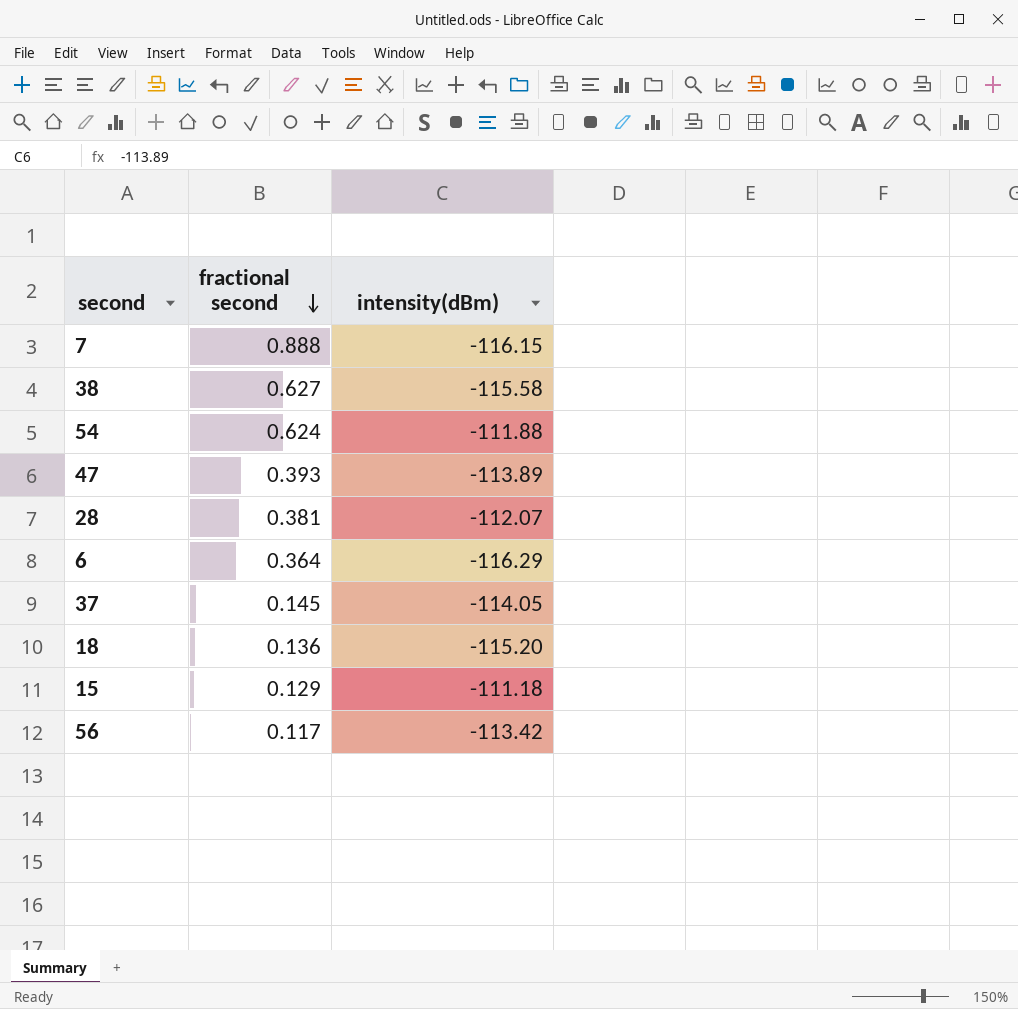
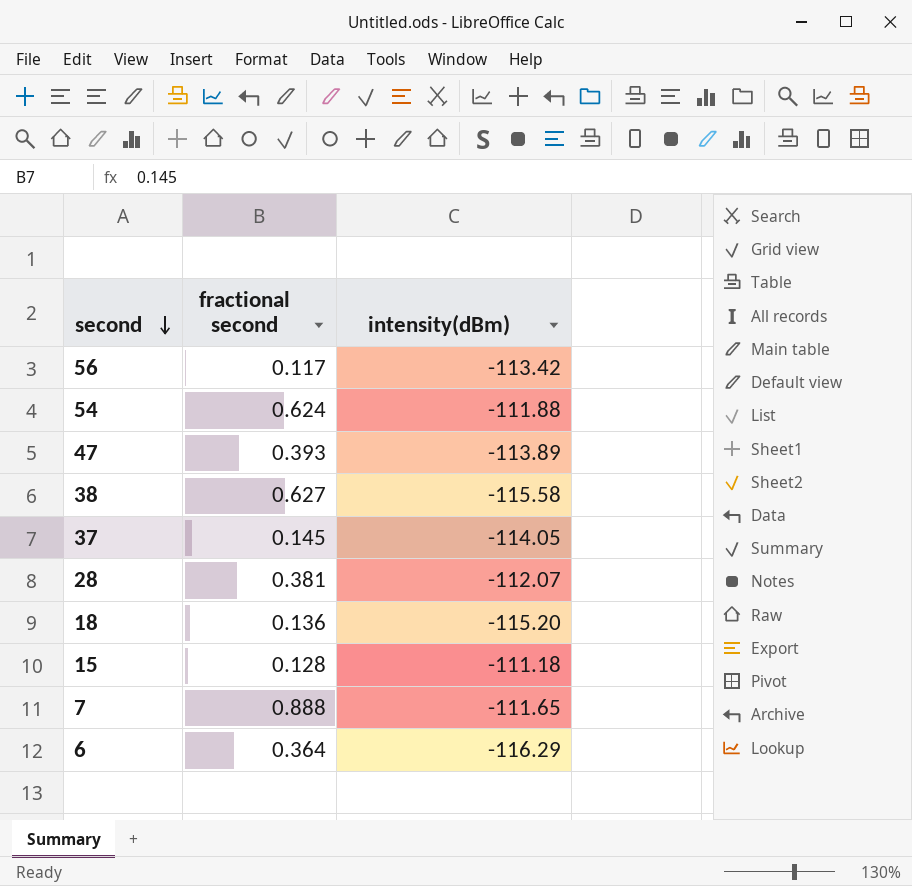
row order: fractional second descending -> second descending
15 | fractional second: 0.129 -> 0.128
7 | intensity(dBm): -116.15 -> -111.65

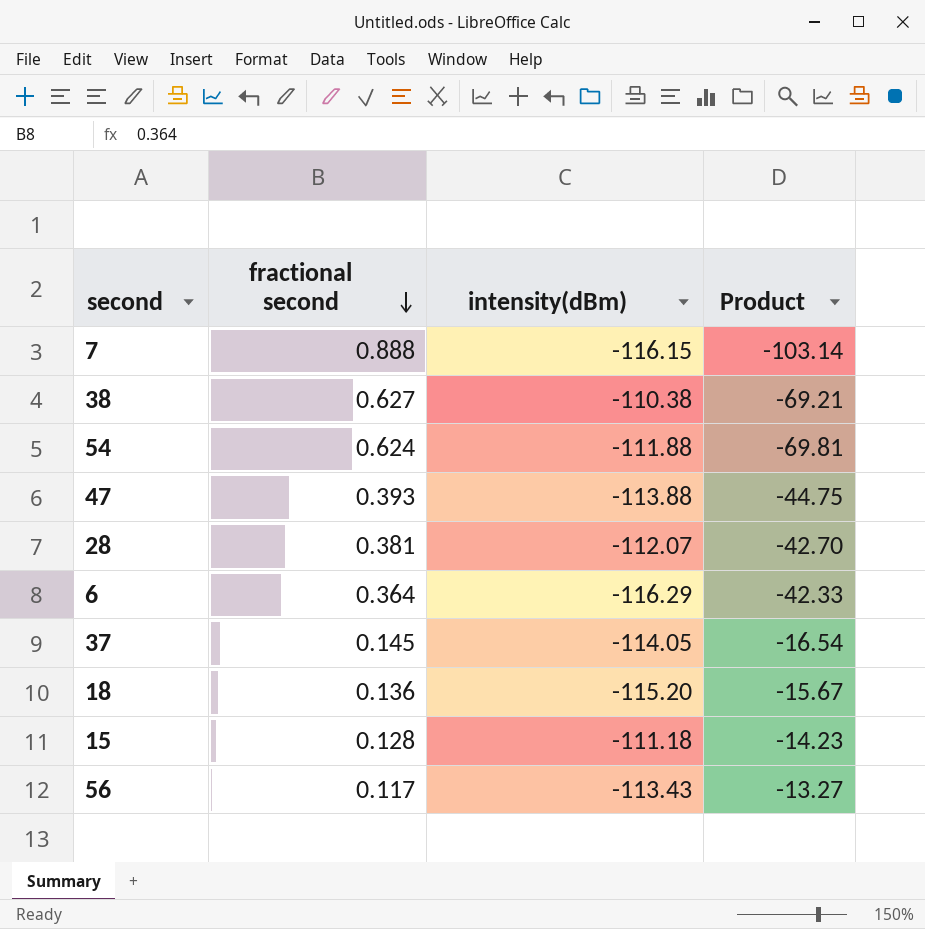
row order: second descending -> fractional second descending
column Product | formula: none -> [fractional second] * [intensity(dBm)]
7 | intensity(dBm): -111.65 -> -116.15
38 | intensity(dBm): -115.58 -> -110.38
47 | intensity(dBm): -113.89 -> -113.88
56 | intensity(dBm): -113.42 -> -113.43

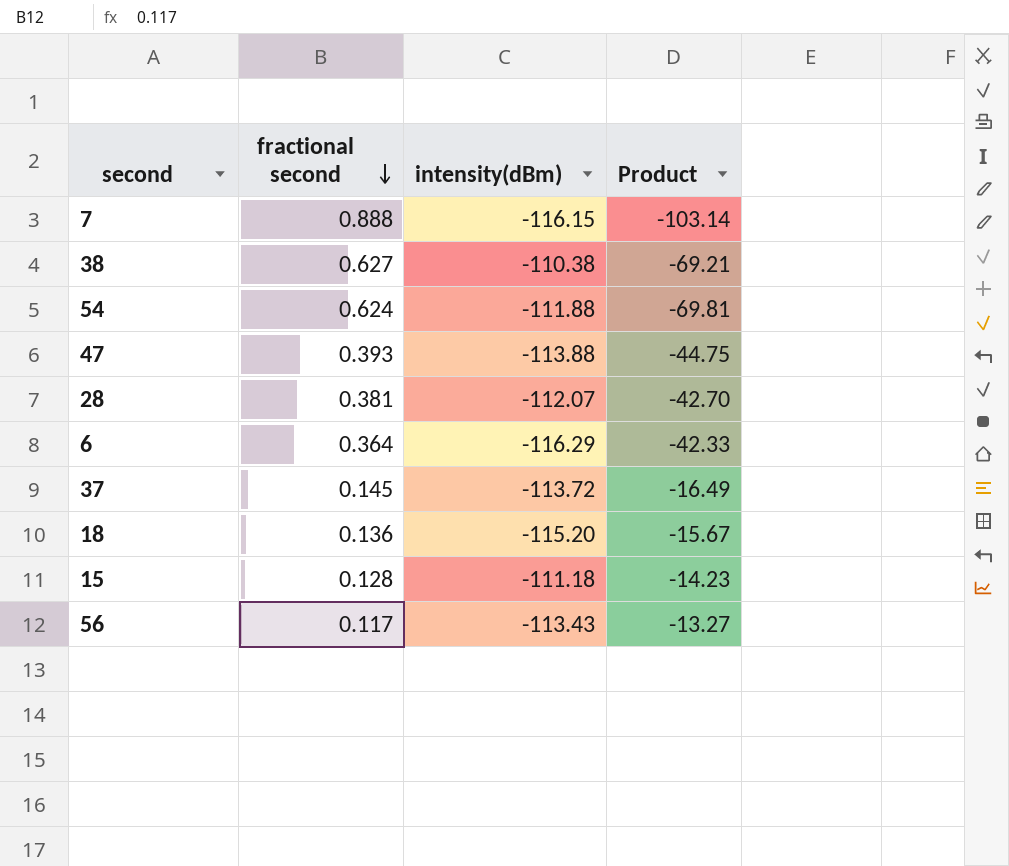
37 | intensity(dBm): -114.05 -> -113.72
37 | Product: -16.54 -> -16.49

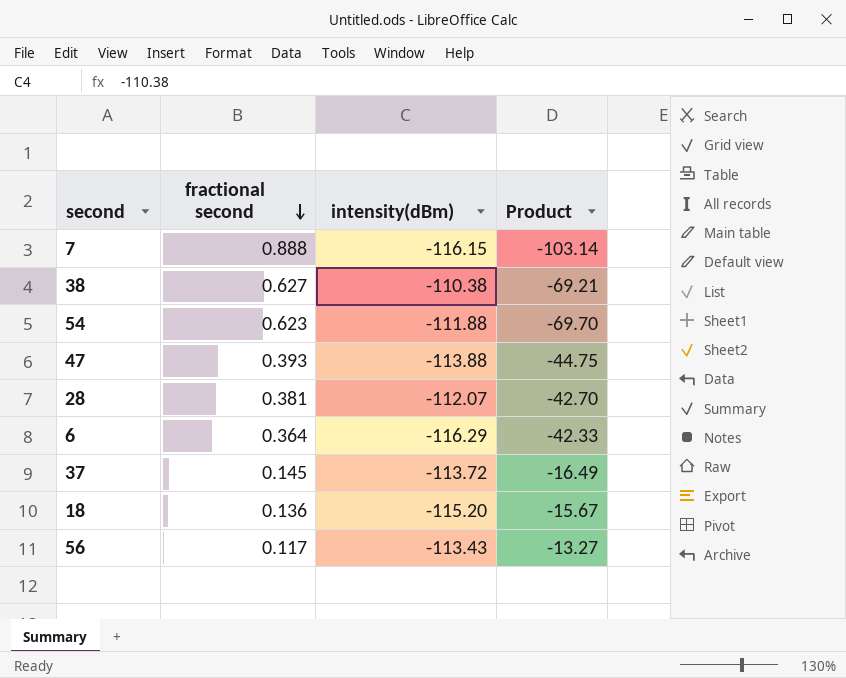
row 15: 0.128 | -111.18 | -14.23 -> none
54 | fractional second: 0.624 -> 0.623
54 | Product: -69.81 -> -69.70

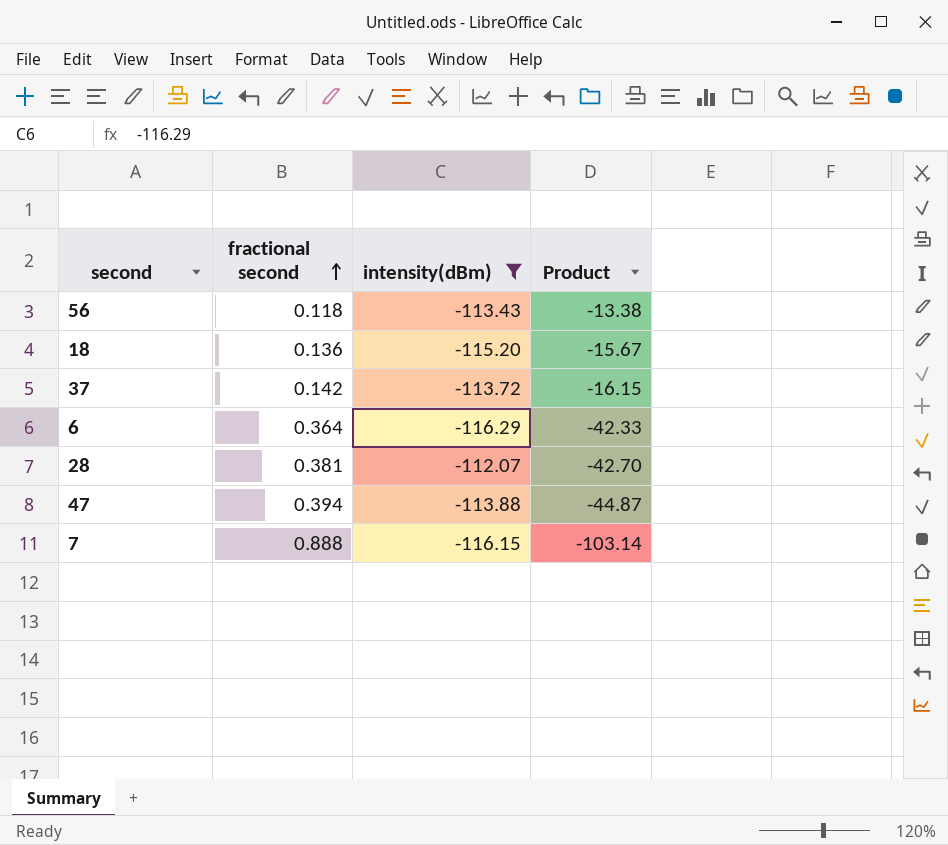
filter: none -> intensity(dBm) <= -112.07
row order: fractional second descending -> fractional second ascending
56 | fractional second: 0.117 -> 0.118
56 | Product: -13.27 -> -13.38
37 | fractional second: 0.145 -> 0.142
37 | Product: -16.49 -> -16.15
47 | fractional second: 0.393 -> 0.394
47 | Product: -44.75 -> -44.87

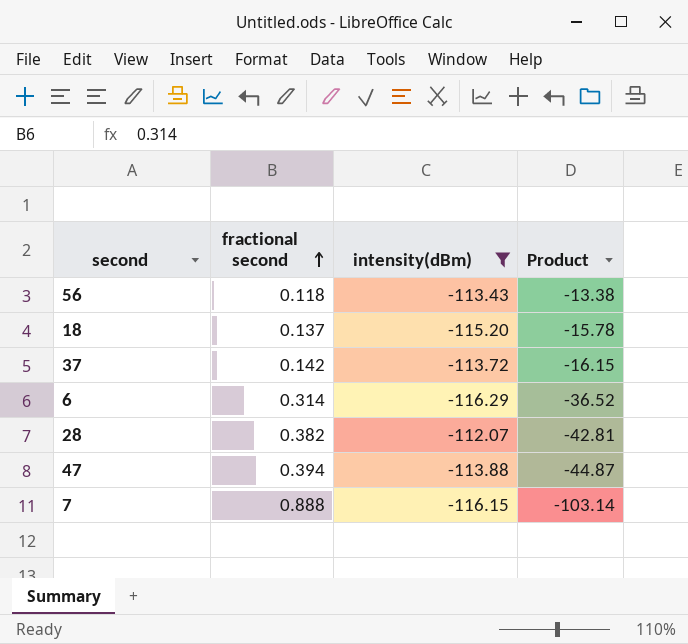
18 | fractional second: 0.136 -> 0.137
18 | Product: -15.67 -> -15.78
6 | fractional second: 0.364 -> 0.314
6 | Product: -42.33 -> -36.52
28 | fractional second: 0.381 -> 0.382
28 | Product: -42.70 -> -42.81

